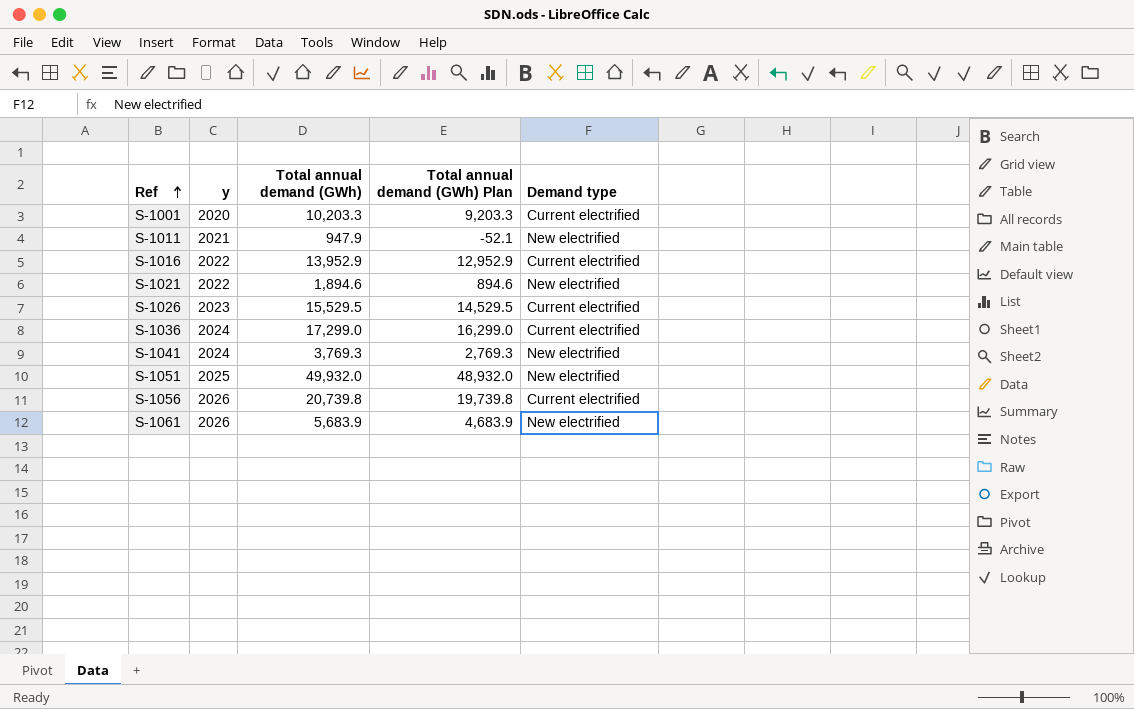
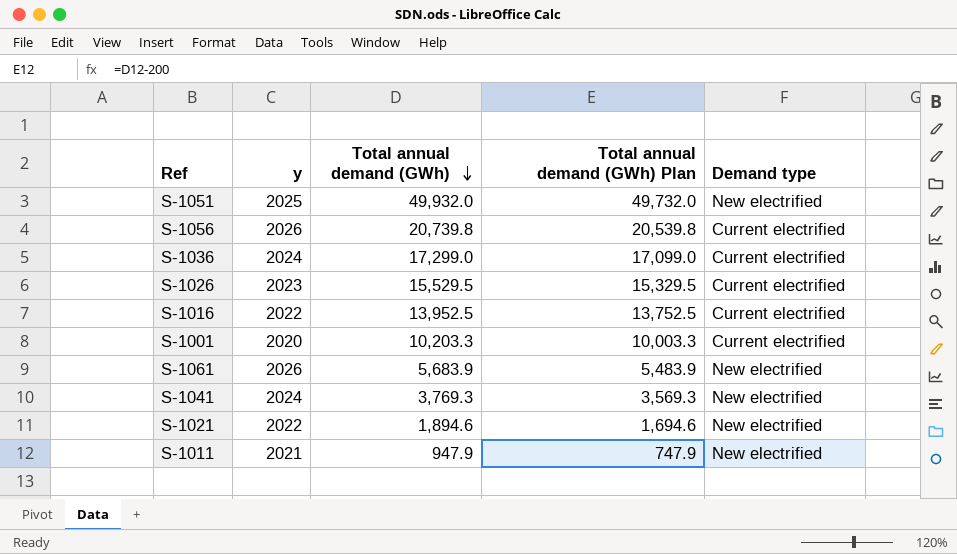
row order: Ref ascending -> Total annual demand (GWh) descending
column Total annual demand (GWh) Plan | formula: [Total annual demand (GWh)] - 1000 -> [Total annual demand (GWh)] - 200
S-1016 | Total annual demand (GWh): 13,952.9 -> 13,952.5

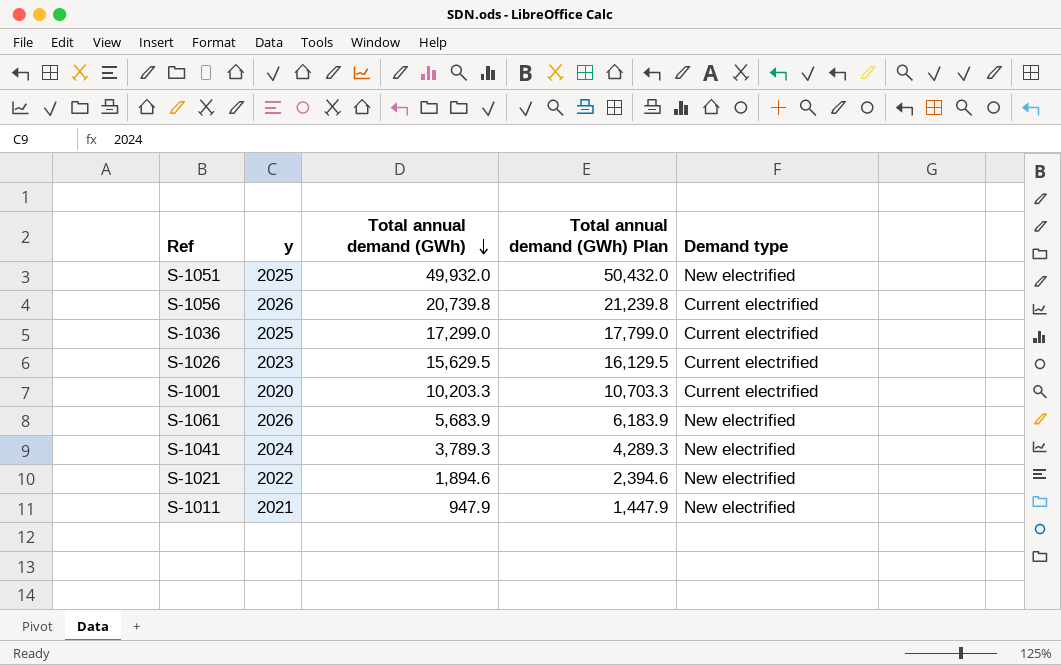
column Total annual demand (GWh) Plan | formula: [Total annual demand (GWh)] - 200 -> [Total annual demand (GWh)] + 500
row S-1016: 2022 | 13,952.5 | 13,752.5 | Current electrified -> none
S-1036 | y: 2024 -> 2025
S-1026 | Total annual demand (GWh): 15,529.5 -> 15,629.5
S-1041 | Total annual demand (GWh): 3,769.3 -> 3,789.3

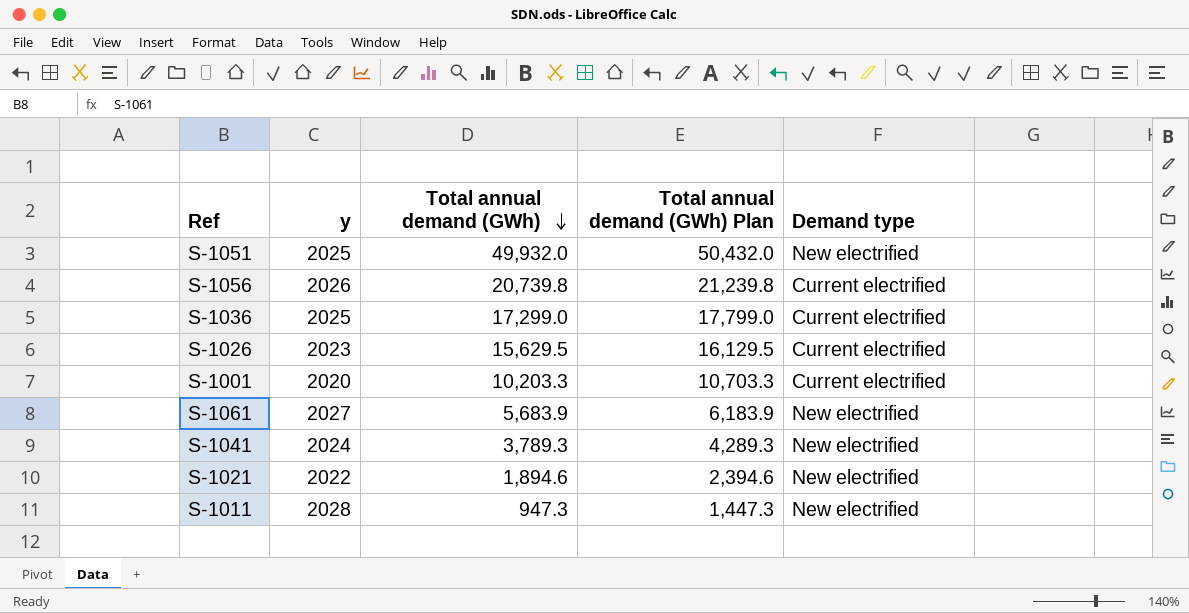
S-1061 | y: 2026 -> 2027
S-1011 | y: 2021 -> 2028
S-1011 | Total annual demand (GWh): 947.9 -> 947.3
S-1011 | Total annual demand (GWh) Plan: 1,447.9 -> 1,447.3

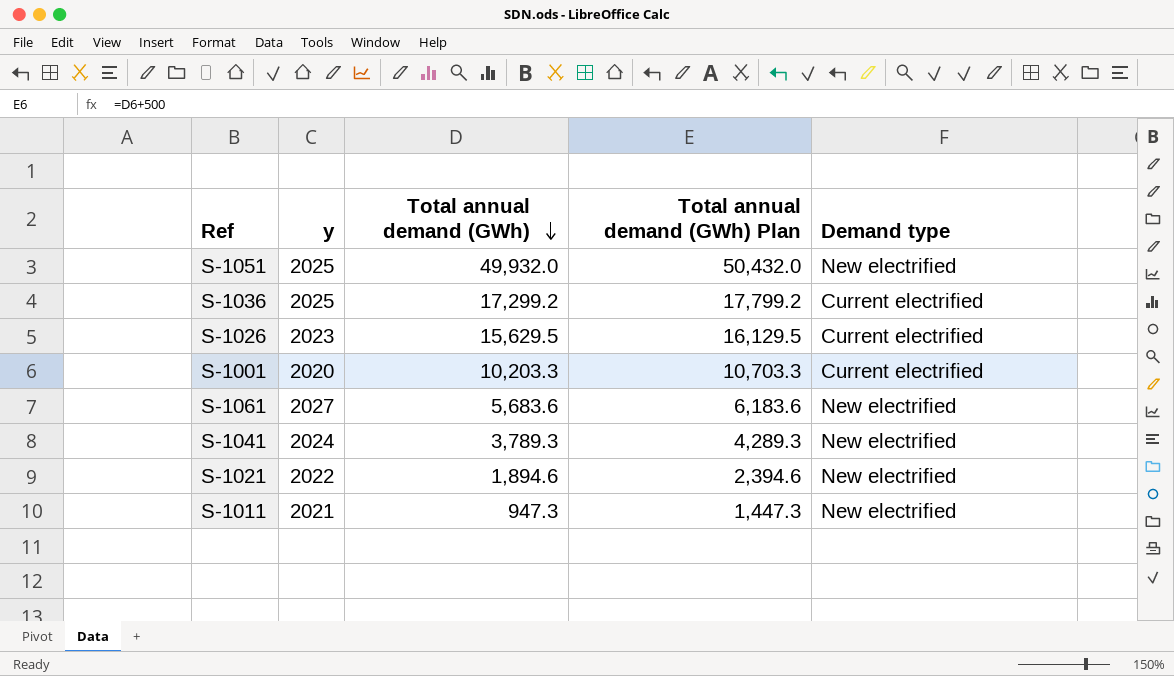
row S-1056: 2026 | 20,739.8 | 21,239.8 | Current electrified -> none
S-1036 | Total annual demand (GWh): 17,299.0 -> 17,299.2
S-1036 | Total annual demand (GWh) Plan: 17,799.0 -> 17,799.2
S-1061 | Total annual demand (GWh): 5,683.9 -> 5,683.6
S-1061 | Total annual demand (GWh) Plan: 6,183.9 -> 6,183.6
S-1011 | y: 2028 -> 2021

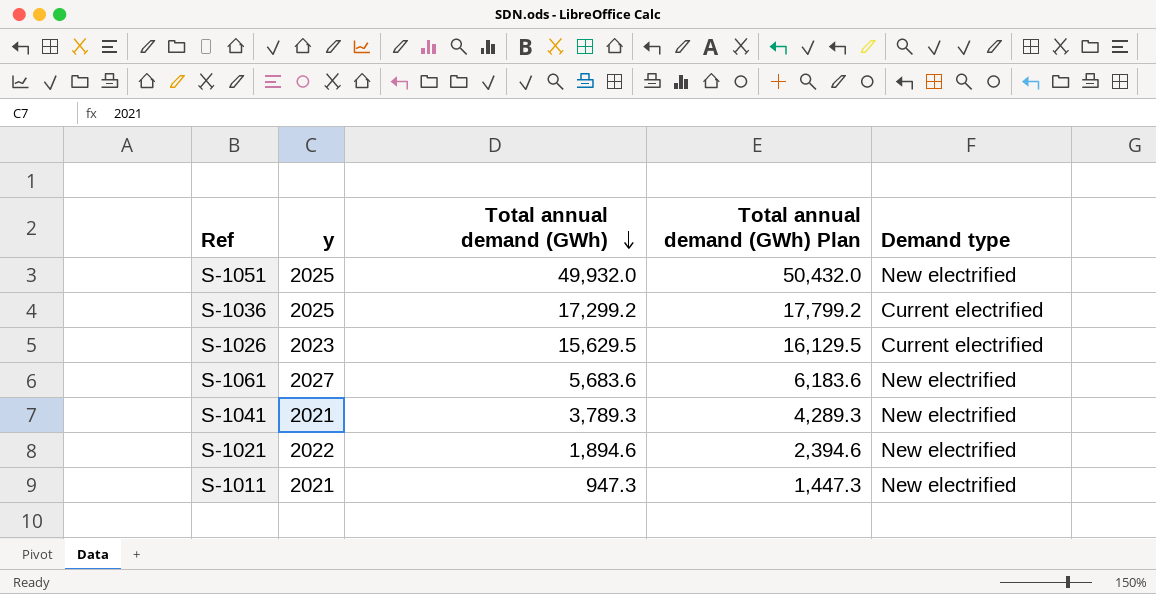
row S-1001: 2020 | 10,203.3 | 10,703.3 | Current electrified -> none
S-1041 | y: 2024 -> 2021

